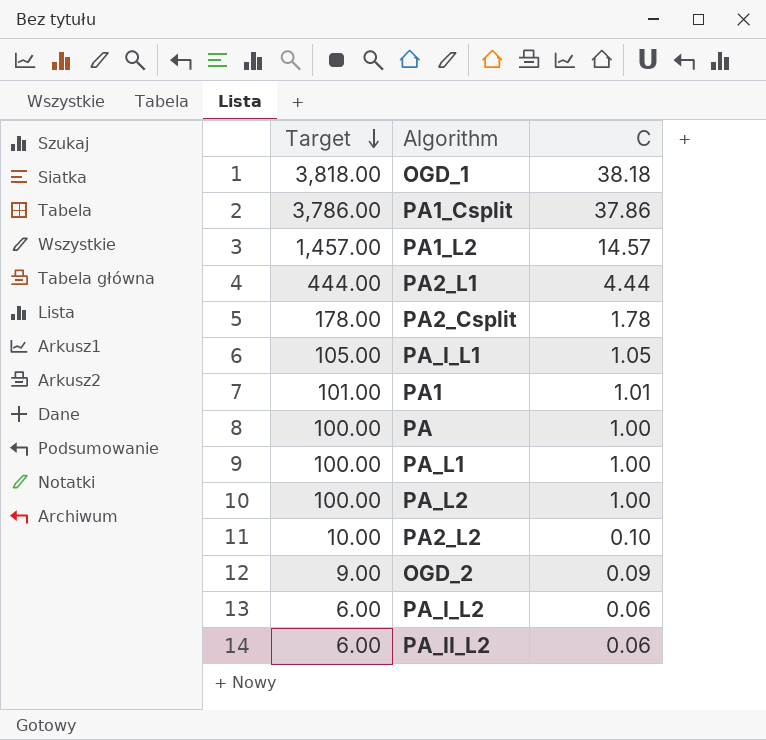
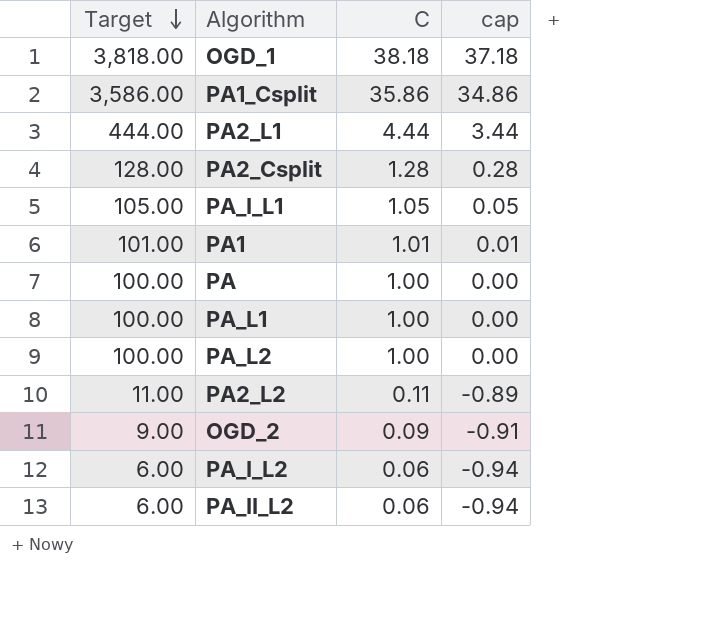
column cap | formula: none -> [C] - 1
row PA1_L2: 1,457.00 | 14.57 -> none
PA1_Csplit | Target: 3,786.00 -> 3,586.00
PA1_Csplit | C: 37.86 -> 35.86
PA2_Csplit | Target: 178.00 -> 128.00
PA2_Csplit | C: 1.78 -> 1.28
PA2_L2 | Target: 10.00 -> 11.00
PA2_L2 | C: 0.10 -> 0.11

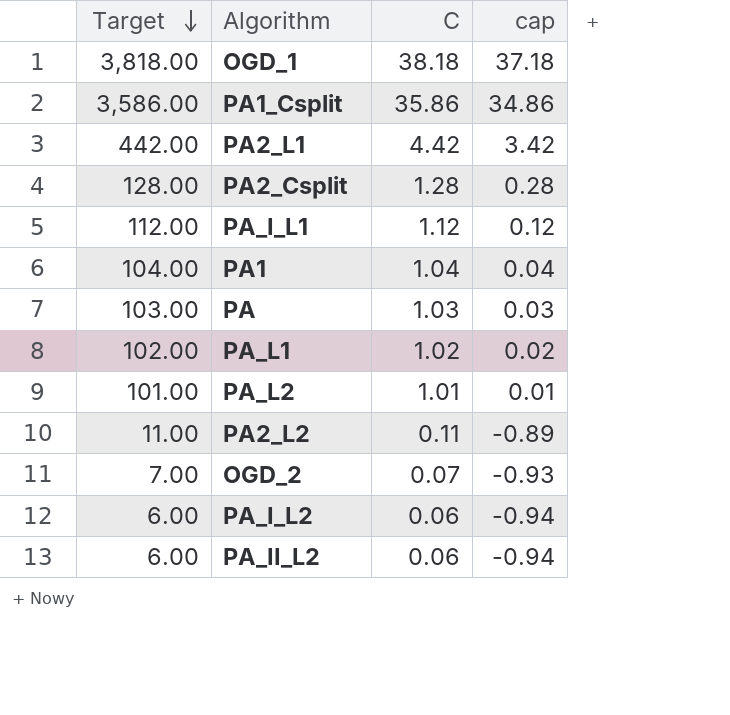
PA2_L1 | Target: 444.00 -> 442.00
PA2_L1 | C: 4.44 -> 4.42
PA2_L1 | cap: 3.44 -> 3.42
PA_I_L1 | Target: 105.00 -> 112.00
PA_I_L1 | C: 1.05 -> 1.12
PA_I_L1 | cap: 0.05 -> 0.12
PA1 | Target: 101.00 -> 104.00
PA1 | C: 1.01 -> 1.04
PA1 | cap: 0.01 -> 0.04
PA | Target: 100.00 -> 103.00
PA | C: 1.00 -> 1.03
PA | cap: 0.00 -> 0.03
PA_L1 | Target: 100.00 -> 102.00
PA_L1 | C: 1.00 -> 1.02
PA_L1 | cap: 0.00 -> 0.02
PA_L2 | Target: 100.00 -> 101.00
PA_L2 | C: 1.00 -> 1.01
PA_L2 | cap: 0.00 -> 0.01
OGD_2 | Target: 9.00 -> 7.00
OGD_2 | C: 0.09 -> 0.07
OGD_2 | cap: -0.91 -> -0.93

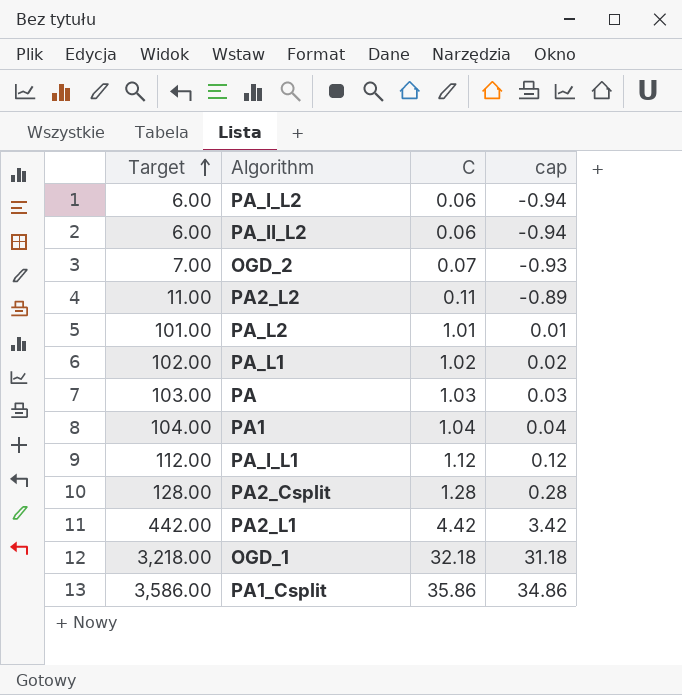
row order: Target descending -> Target ascending
OGD_1 | Target: 3,818.00 -> 3,218.00
OGD_1 | C: 38.18 -> 32.18
OGD_1 | cap: 37.18 -> 31.18

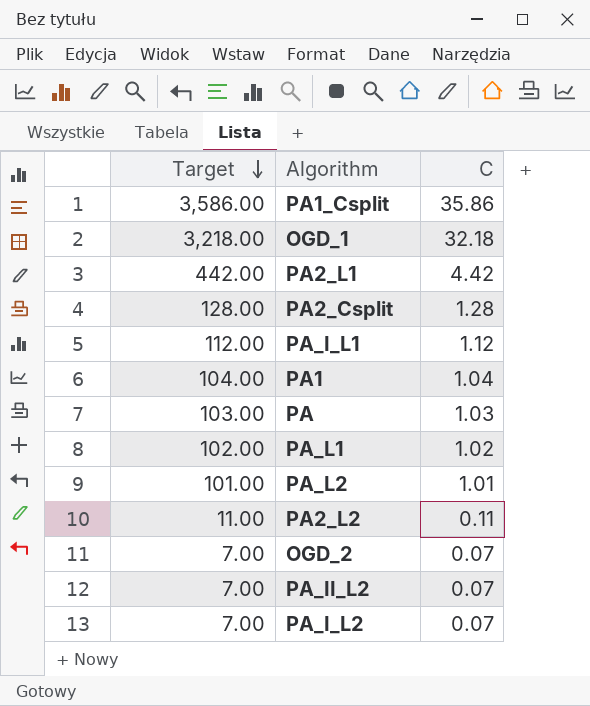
row order: Target ascending -> Target descending
column cap | formula: [C] - 1 -> none
PA_II_L2 | Target: 6.00 -> 7.00
PA_II_L2 | C: 0.06 -> 0.07
PA_I_L2 | Target: 6.00 -> 7.00
PA_I_L2 | C: 0.06 -> 0.07

